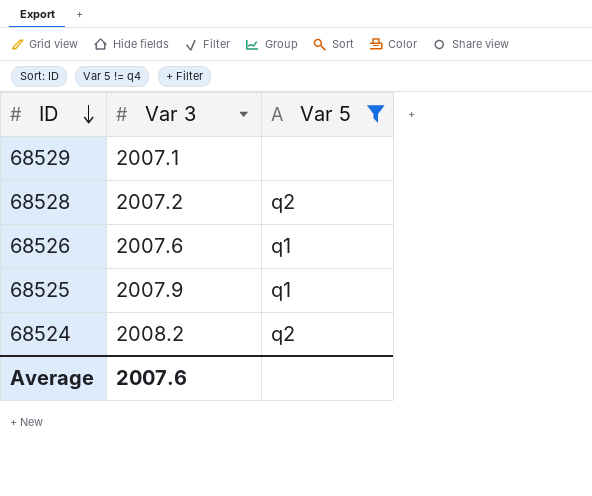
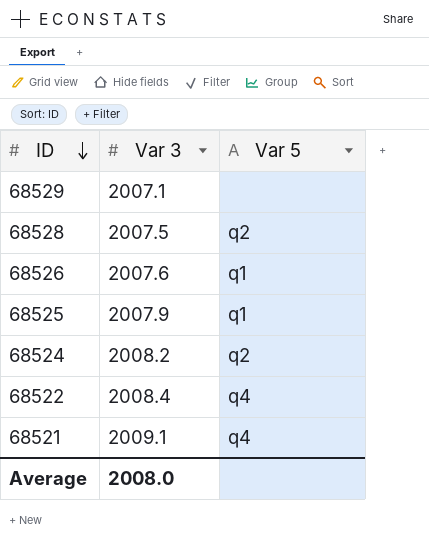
filter: Var 5 != q4 -> none
68528 | Var 3: 2007.2 -> 2007.5
Average | Var 3: 2007.6 -> 2008.0

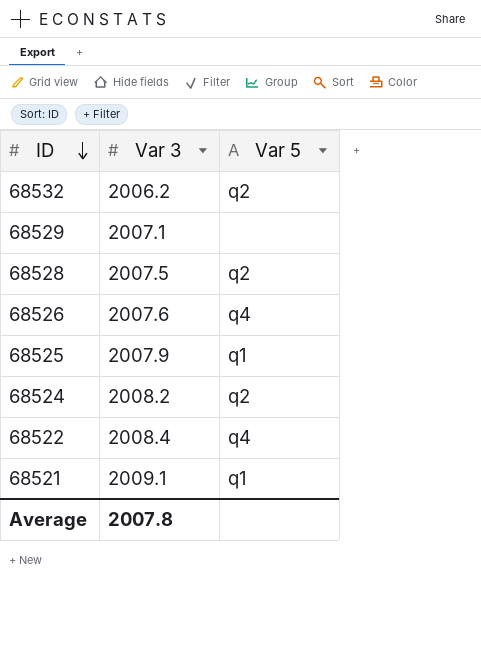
row 68532: none -> 2006.2 | q2
68526 | Var 5: q1 -> q4
68521 | Var 5: q4 -> q1
Average | Var 3: 2008.0 -> 2007.8

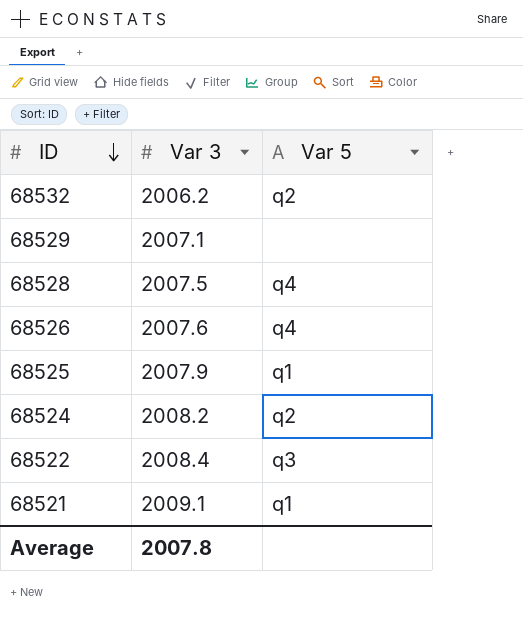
68528 | Var 5: q2 -> q4
68522 | Var 5: q4 -> q3

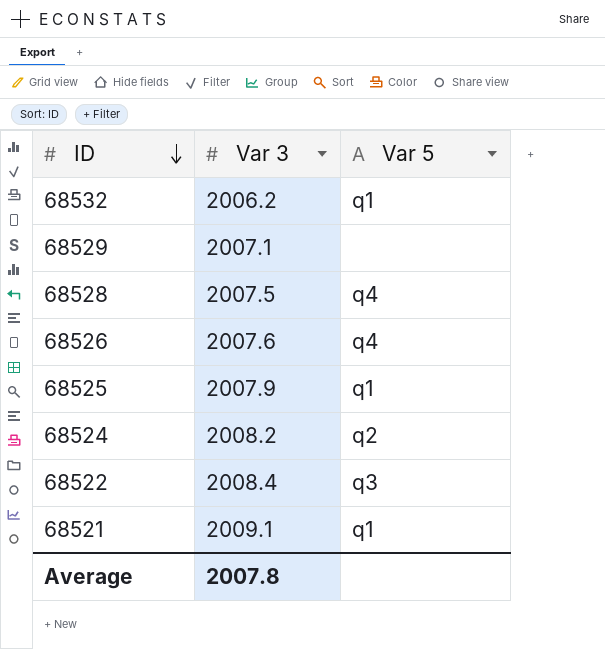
68532 | Var 5: q2 -> q1

